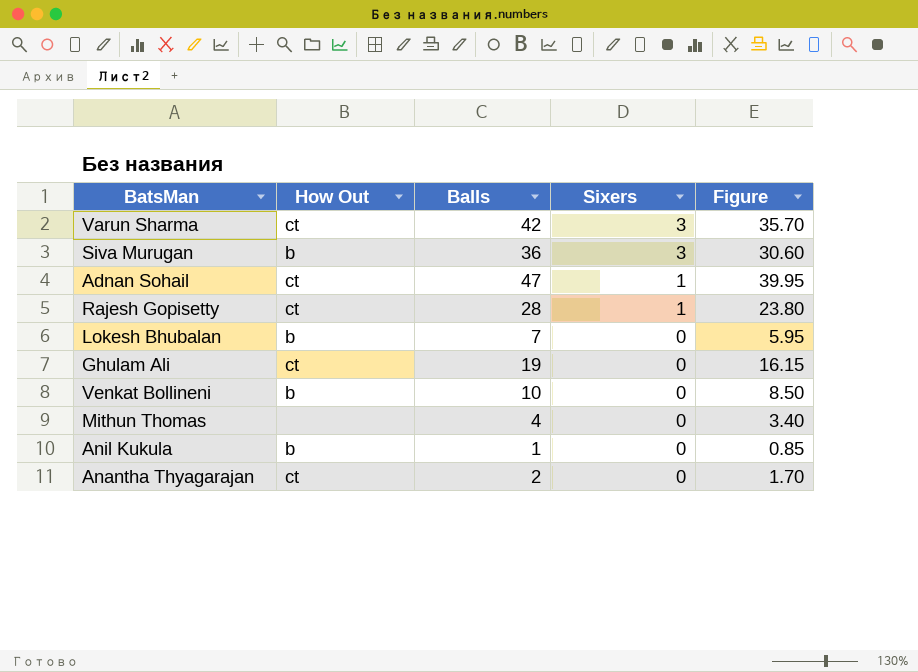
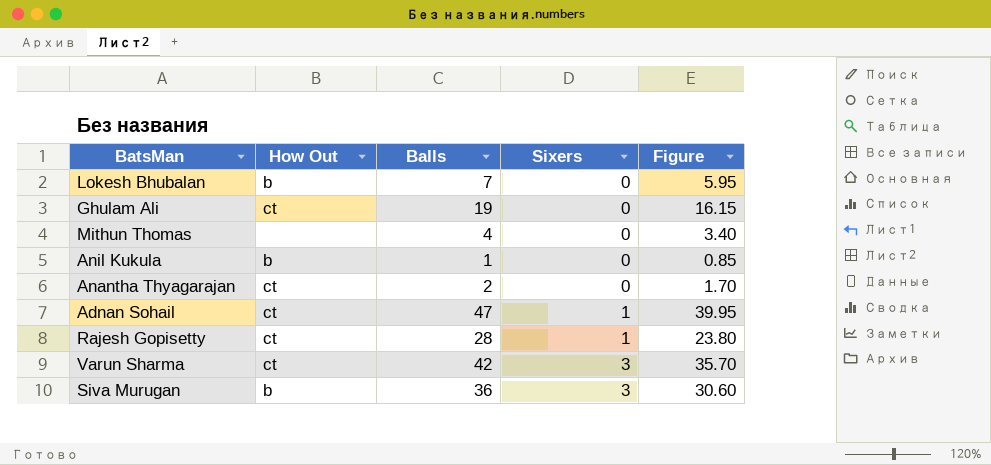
row order: Sixers descending -> Sixers ascending
row Venkat Bollineni: b | 10 | 0 | 8.50 -> none

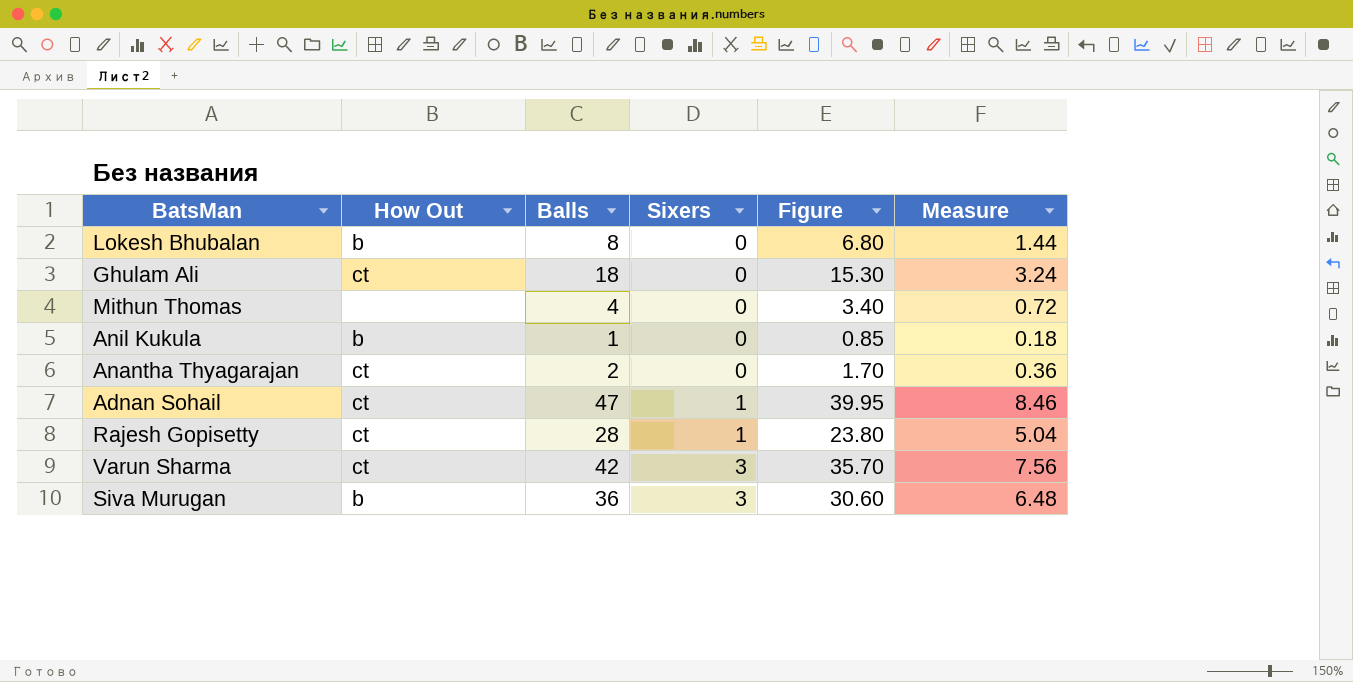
column Measure | formula: none -> [Balls] * 0.18
Lokesh Bhubalan | Balls: 7 -> 8
Lokesh Bhubalan | Figure: 5.95 -> 6.80
Ghulam Ali | Balls: 19 -> 18
Ghulam Ali | Figure: 16.15 -> 15.30

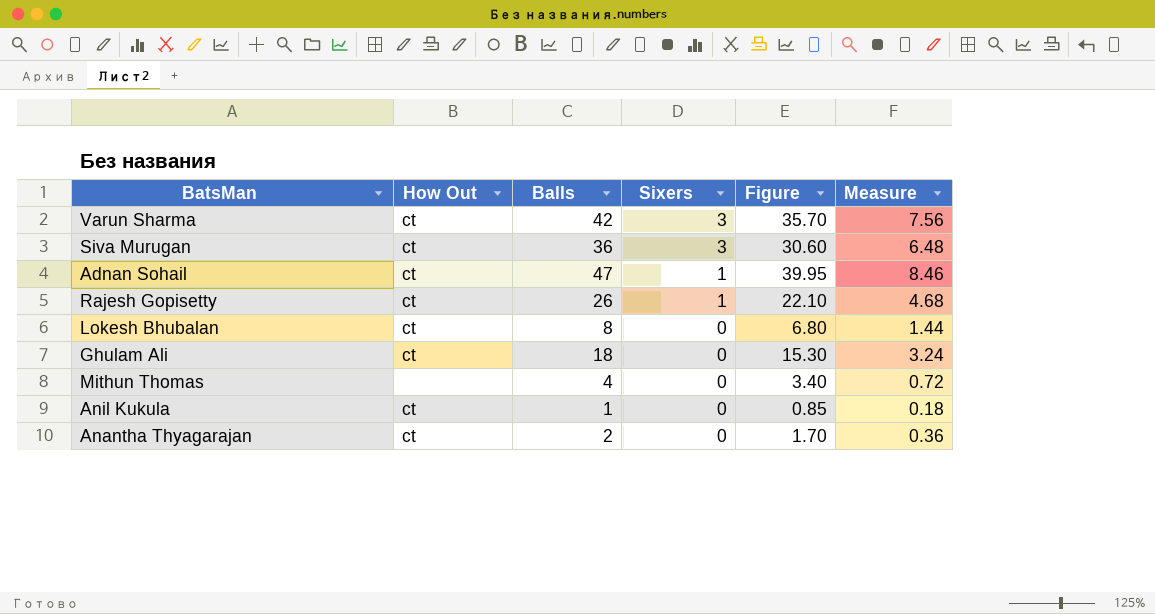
row order: Sixers ascending -> Sixers descending
Siva Murugan | How Out: b -> ct
Rajesh Gopisetty | Balls: 28 -> 26
Rajesh Gopisetty | Figure: 23.80 -> 22.10
Rajesh Gopisetty | Measure: 5.04 -> 4.68
Lokesh Bhubalan | How Out: b -> ct
Anil Kukula | How Out: b -> ct

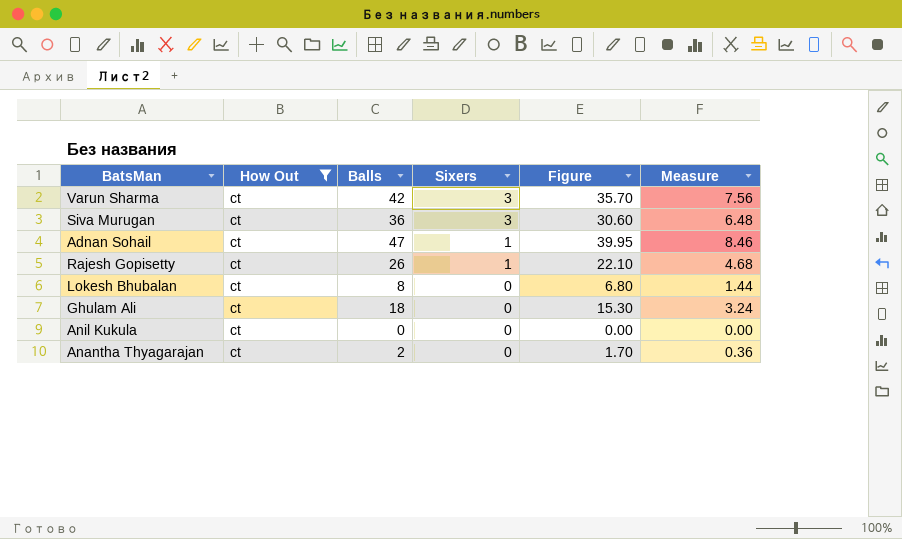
filter: none -> How Out = ct
Anil Kukula | Balls: 1 -> 0
Anil Kukula | Figure: 0.85 -> 0.00
Anil Kukula | Measure: 0.18 -> 0.00

